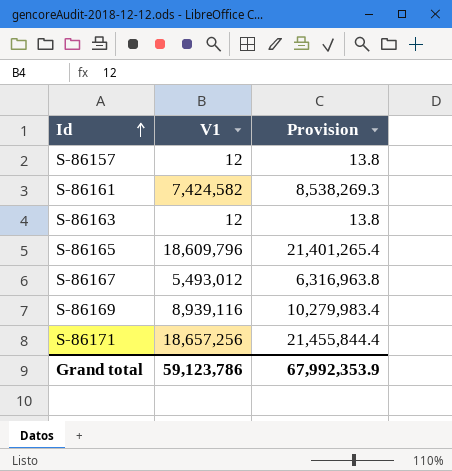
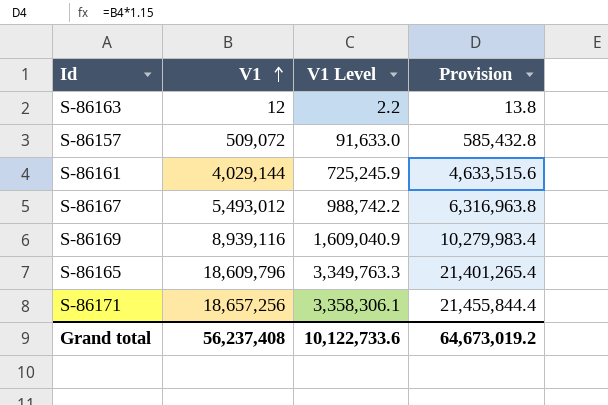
row order: Id ascending -> V1 ascending
column V1 Level | formula: none -> [V1] * 0.18
S-86157 | V1: 12 -> 509,072
S-86157 | Provision: 13.8 -> 585,432.8
S-86161 | V1: 7,424,582 -> 4,029,144
S-86161 | Provision: 8,538,269.3 -> 4,633,515.6
Grand total | V1: 59,123,786 -> 56,237,408
Grand total | Provision: 67,992,353.9 -> 64,673,019.2

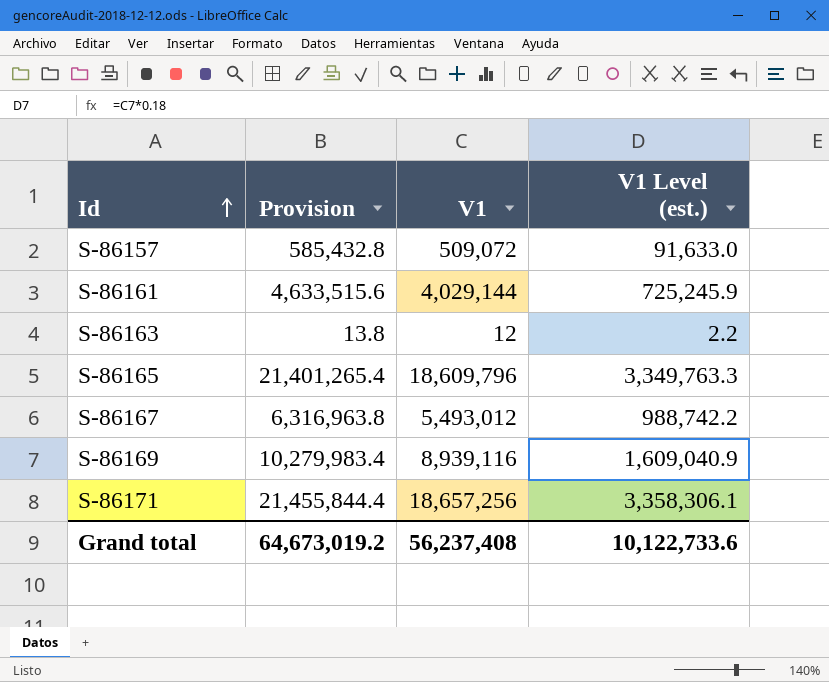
row order: V1 ascending -> Id ascending
column Provision | position: 4 -> 2
column name: V1 Level -> V1 Level (est.)

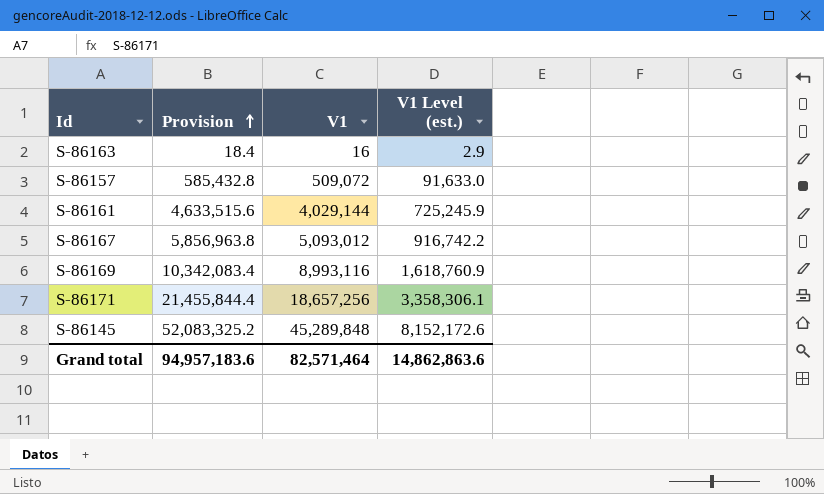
row order: Id ascending -> Provision ascending
row S-86165: 21,401,265.4 | 18,609,796 | 3,349,763.3 -> none
S-86163 | Provision: 13.8 -> 18.4
S-86163 | V1: 12 -> 16
S-86163 | V1 Level (est.): 2.2 -> 2.9
S-86167 | Provision: 6,316,963.8 -> 5,856,963.8
S-86167 | V1: 5,493,012 -> 5,093,012
S-86167 | V1 Level (est.): 988,742.2 -> 916,742.2
S-86169 | Provision: 10,279,983.4 -> 10,342,083.4
S-86169 | V1: 8,939,116 -> 8,993,116
S-86169 | V1 Level (est.): 1,609,040.9 -> 1,618,760.9
row S-86145: none -> 52,083,325.2 | 45,289,848 | 8,152,172.6
Grand total | Provision: 64,673,019.2 -> 94,957,183.6
Grand total | V1: 56,237,408 -> 82,571,464
Grand total | V1 Level (est.): 10,122,733.6 -> 14,862,863.6

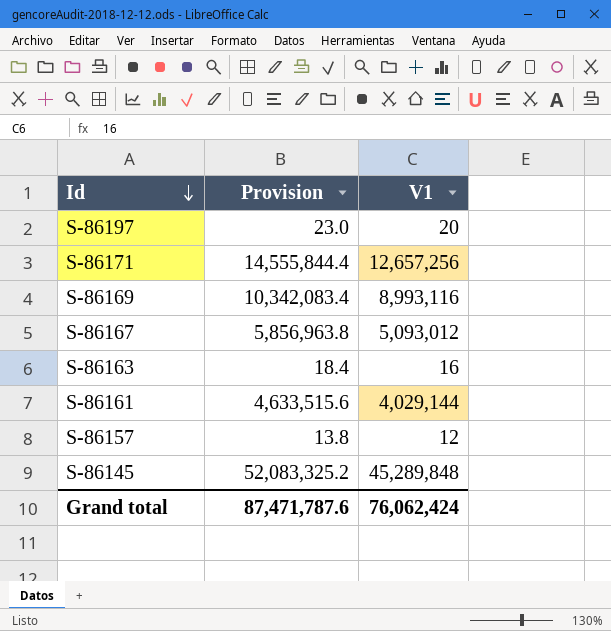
row order: Provision ascending -> Id descending
column V1 Level (est.) | formula: [V1] * 0.18 -> none
row S-86197: none -> 23.0 | 20
S-86171 | Provision: 21,455,844.4 -> 14,555,844.4
S-86171 | V1: 18,657,256 -> 12,657,256
S-86157 | Provision: 585,432.8 -> 13.8
S-86157 | V1: 509,072 -> 12
Grand total | Provision: 94,957,183.6 -> 87,471,787.6
Grand total | V1: 82,571,464 -> 76,062,424

